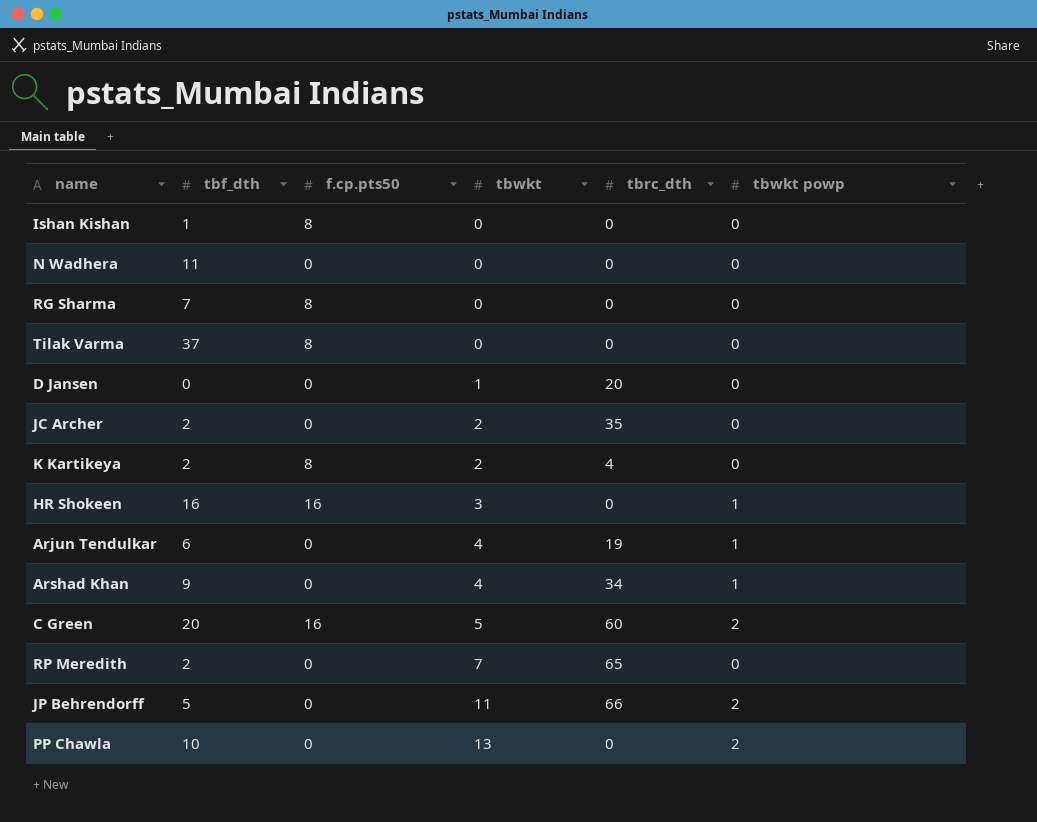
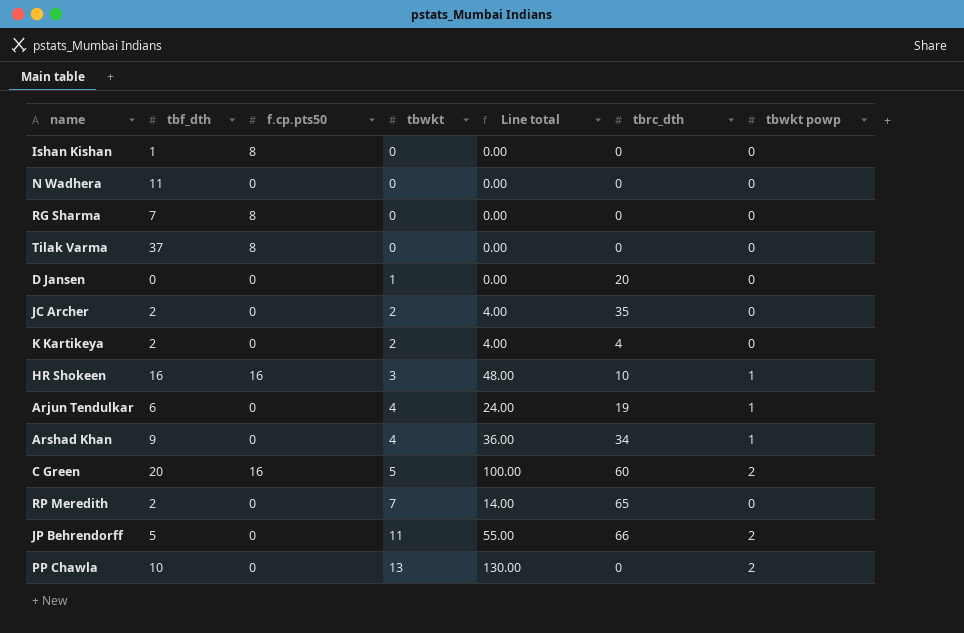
column Line total | formula: none -> [tbf_dth] * [tbwkt]
K Kartikeya | f.cp.pts50: 8 -> 0
HR Shokeen | tbrc_dth: 0 -> 10

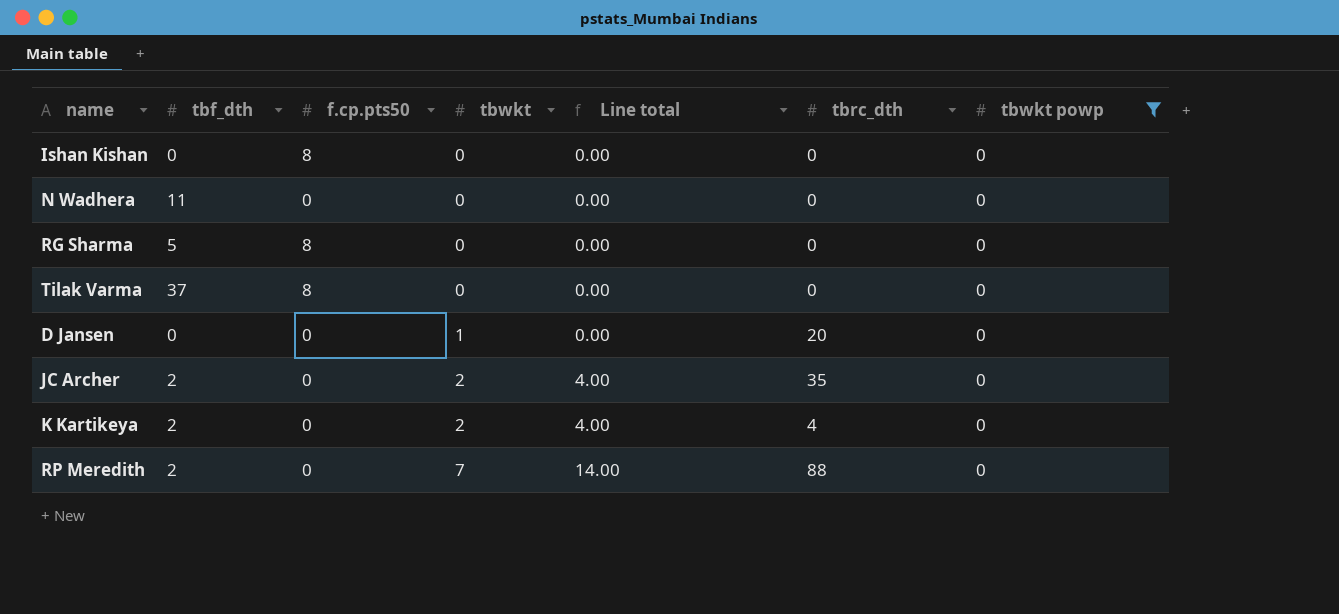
filter: none -> tbwkt powp = 0
Ishan Kishan | tbf_dth: 1 -> 0
RG Sharma | tbf_dth: 7 -> 5
RP Meredith | tbrc_dth: 65 -> 88

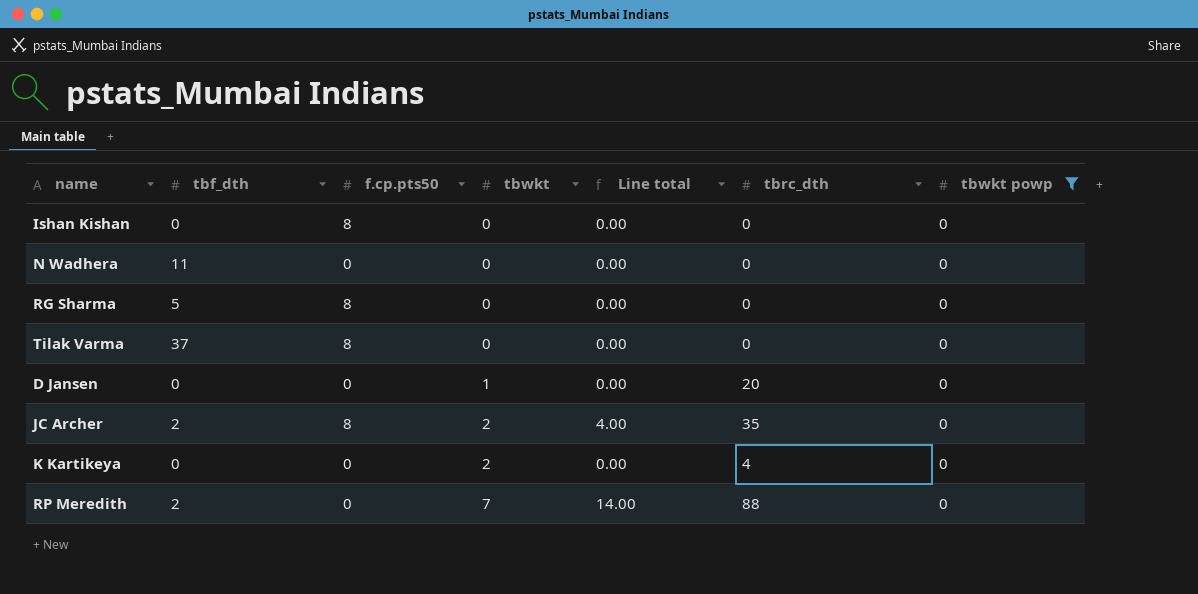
JC Archer | f.cp.pts50: 0 -> 8
K Kartikeya | tbf_dth: 2 -> 0
K Kartikeya | Line total: 4.00 -> 0.00

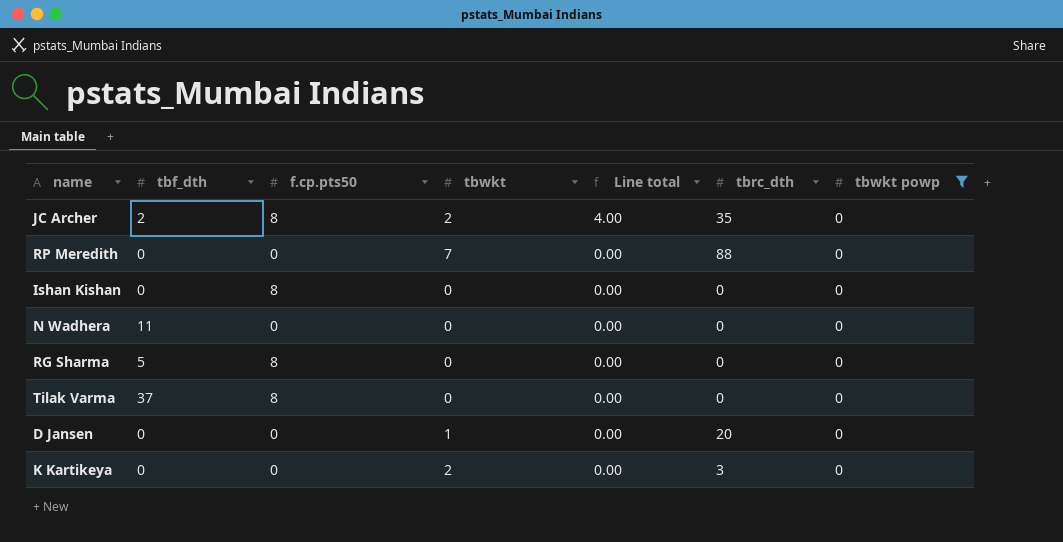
row order: tbwkt ascending -> Line total descending
RP Meredith | tbf_dth: 2 -> 0
RP Meredith | Line total: 14.00 -> 0.00
K Kartikeya | tbrc_dth: 4 -> 3

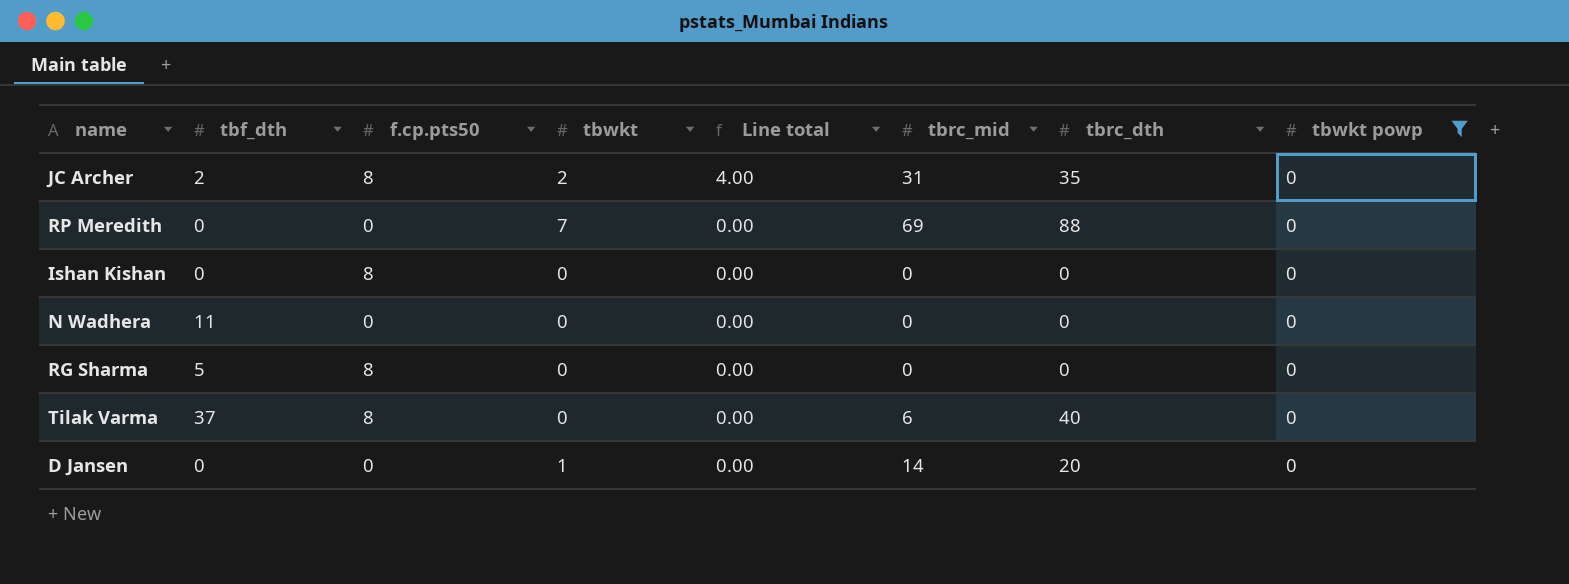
column tbrc_mid | position: none -> 6
row K Kartikeya: 0 | 0 | 2 | 0.00 | 3 | 0 -> none
Tilak Varma | tbrc_dth: 0 -> 40

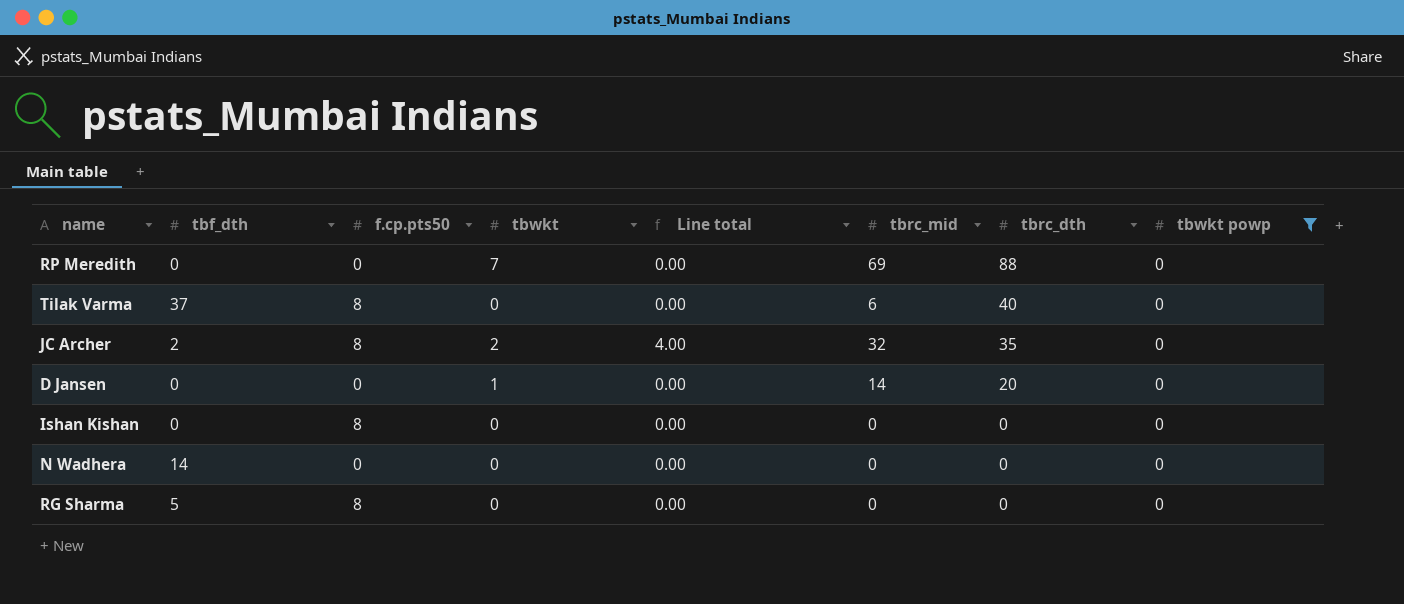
row order: Line total descending -> tbrc_dth descending
JC Archer | tbrc_mid: 31 -> 32
N Wadhera | tbf_dth: 11 -> 14

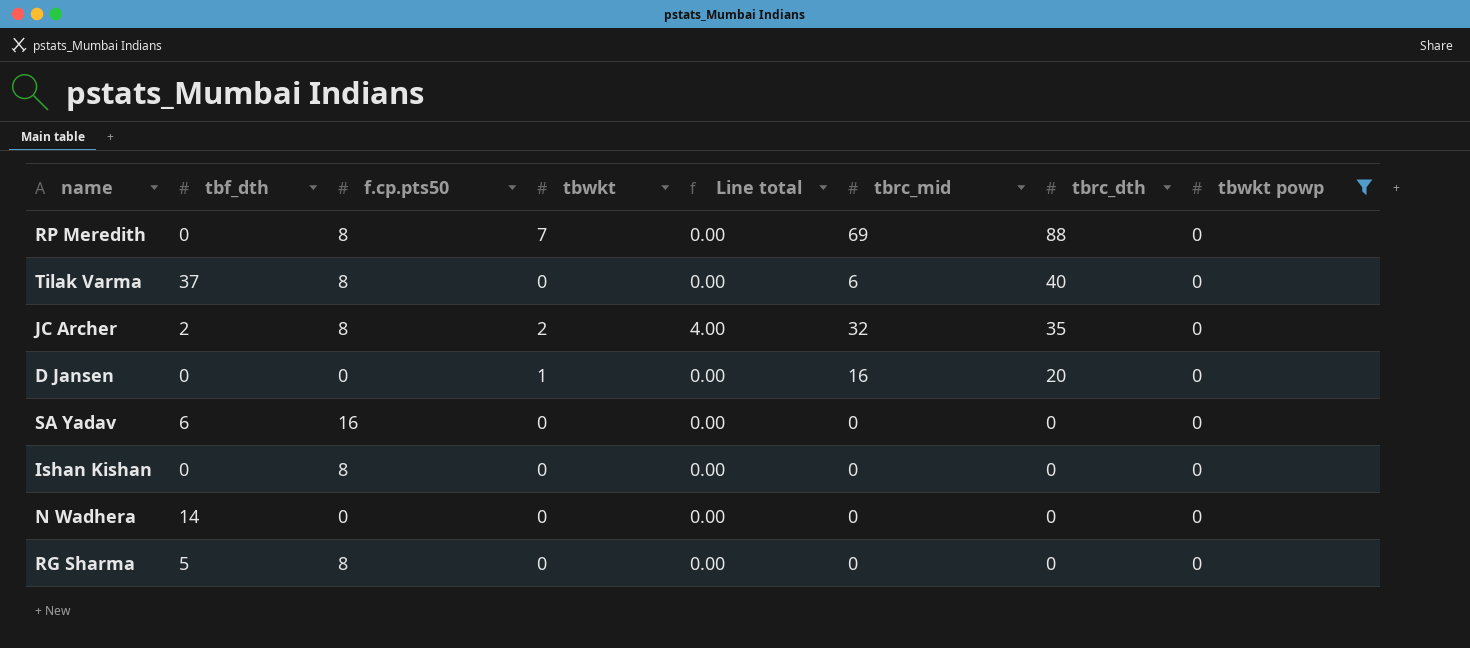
RP Meredith | f.cp.pts50: 0 -> 8
D Jansen | tbrc_mid: 14 -> 16
row SA Yadav: none -> 6 | 16 | 0 | 0.00 | 0 | 0 | 0

